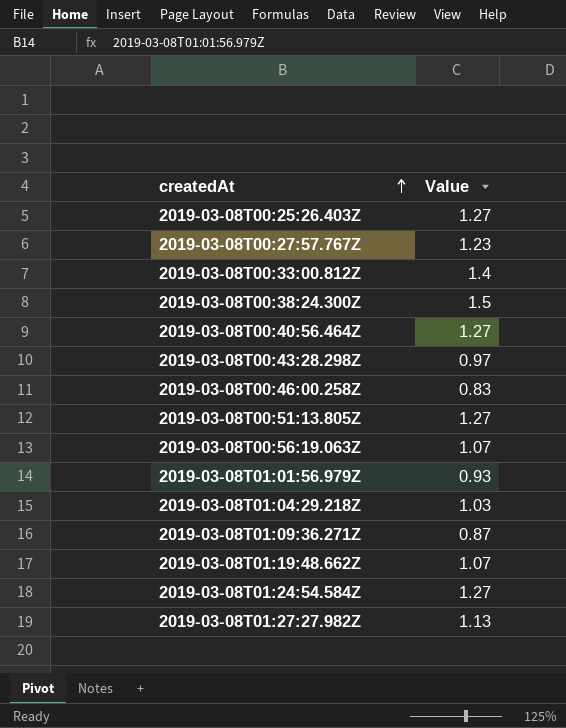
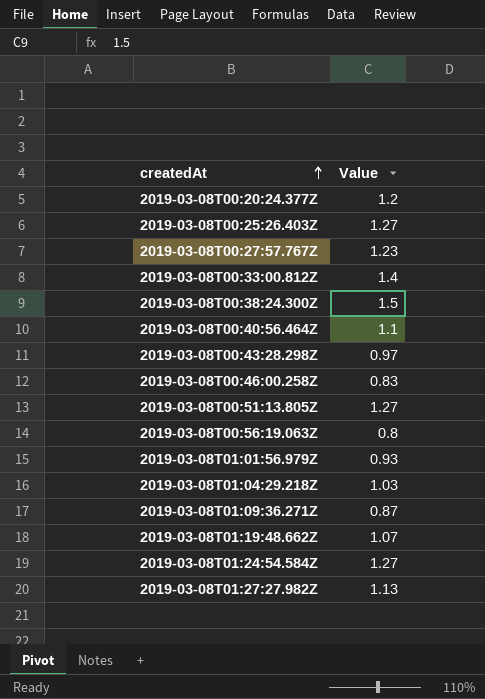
row 2019-03-08T00:20:24.377Z: none -> 1.2
2019-03-08T00:40:56.464Z | Value: 1.27 -> 1.1
2019-03-08T00:56:19.063Z | Value: 1.07 -> 0.8

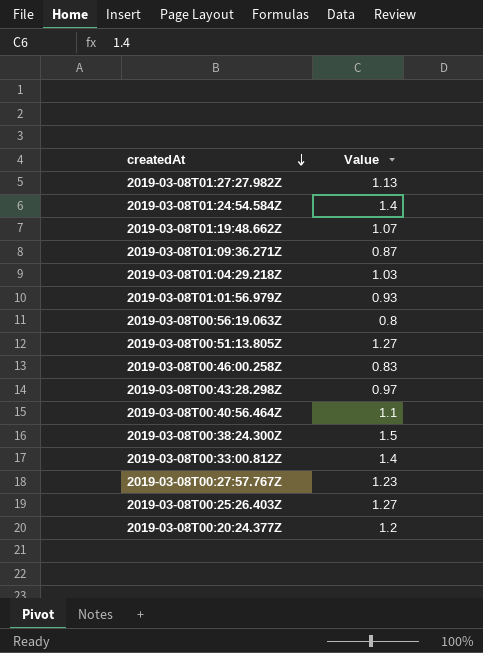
row order: createdAt ascending -> createdAt descending
2019-03-08T01:24:54.584Z | Value: 1.27 -> 1.4

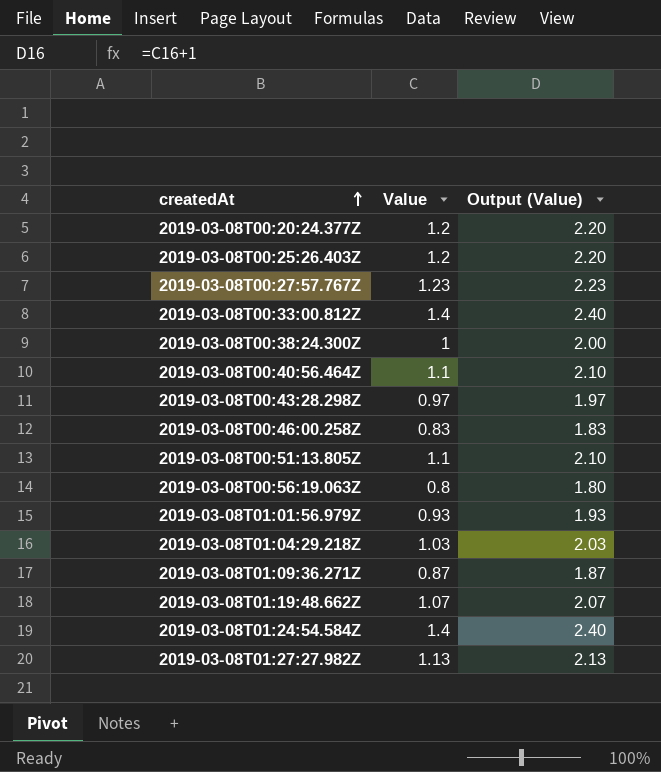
row order: createdAt descending -> createdAt ascending
column Output (Value) | formula: none -> [Value] + 1
2019-03-08T00:25:26.403Z | Value: 1.27 -> 1.2
2019-03-08T00:38:24.300Z | Value: 1.5 -> 1
2019-03-08T00:51:13.805Z | Value: 1.27 -> 1.1

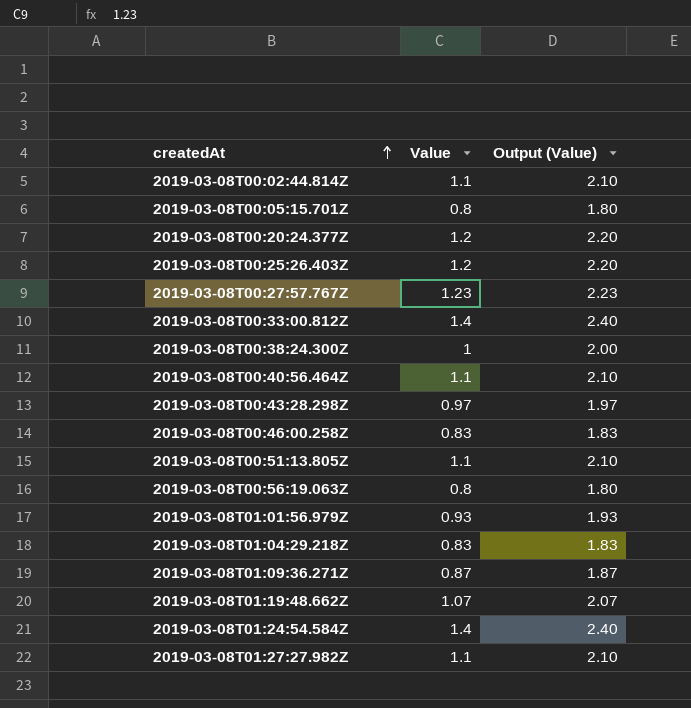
row 2019-03-08T00:02:44.814Z: none -> 1.1 | 2.10
row 2019-03-08T00:05:15.701Z: none -> 0.8 | 1.80
2019-03-08T01:04:29.218Z | Value: 1.03 -> 0.83
2019-03-08T01:04:29.218Z | Output (Value): 2.03 -> 1.83
2019-03-08T01:27:27.982Z | Value: 1.13 -> 1.1
2019-03-08T01:27:27.982Z | Output (Value): 2.13 -> 2.10

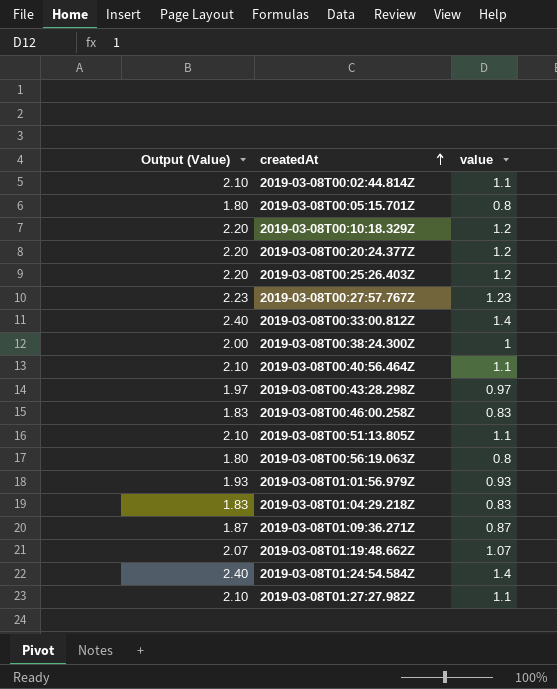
column Output (Value) | position: 3 -> 1
column name: Value -> value
row 2019-03-08T00:10:18.329Z: none -> 2.20 | 1.2

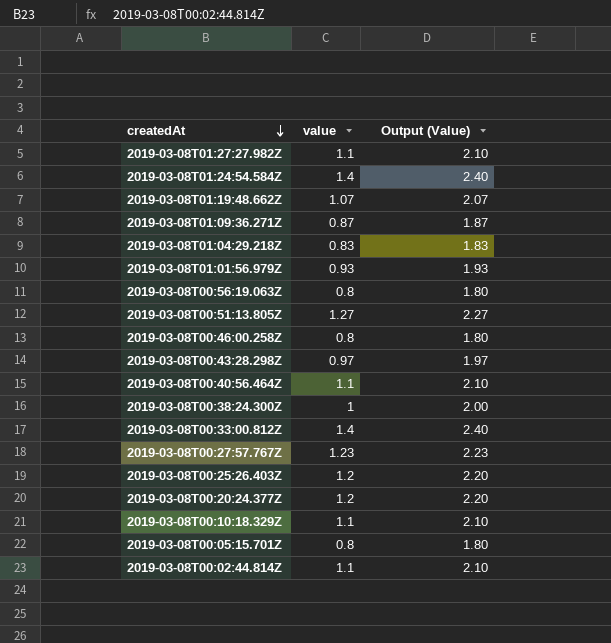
row order: createdAt ascending -> createdAt descending
column Output (Value) | position: 1 -> 3
2019-03-08T00:51:13.805Z | value: 1.1 -> 1.27
2019-03-08T00:51:13.805Z | Output (Value): 2.10 -> 2.27
2019-03-08T00:46:00.258Z | value: 0.83 -> 0.8
2019-03-08T00:46:00.258Z | Output (Value): 1.83 -> 1.80
2019-03-08T00:10:18.329Z | value: 1.2 -> 1.1
2019-03-08T00:10:18.329Z | Output (Value): 2.20 -> 2.10

